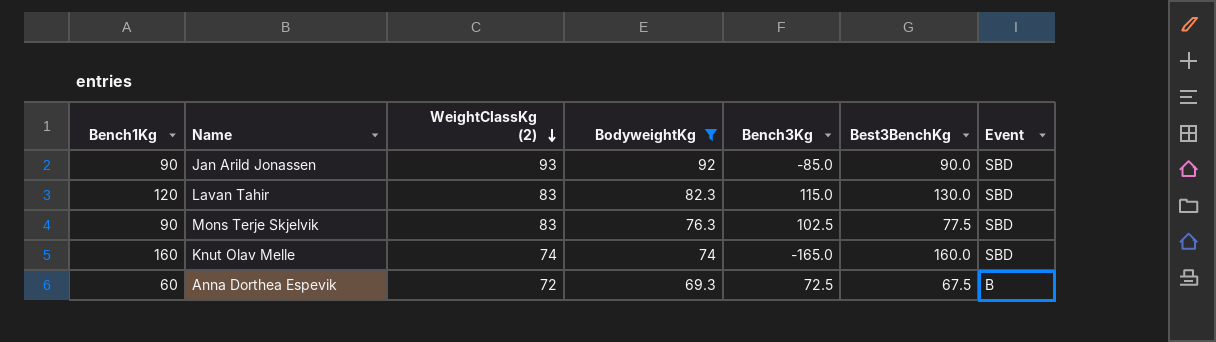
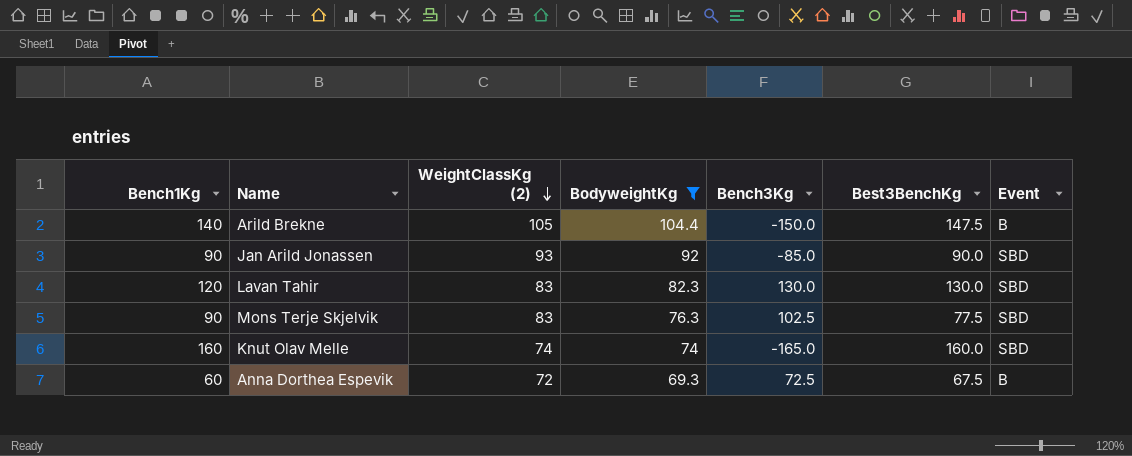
row Arild Brekne: none -> 140 | 105 | 104.4 | -150.0 | 147.5 | B
Lavan Tahir | Bench3Kg: 115.0 -> 130.0

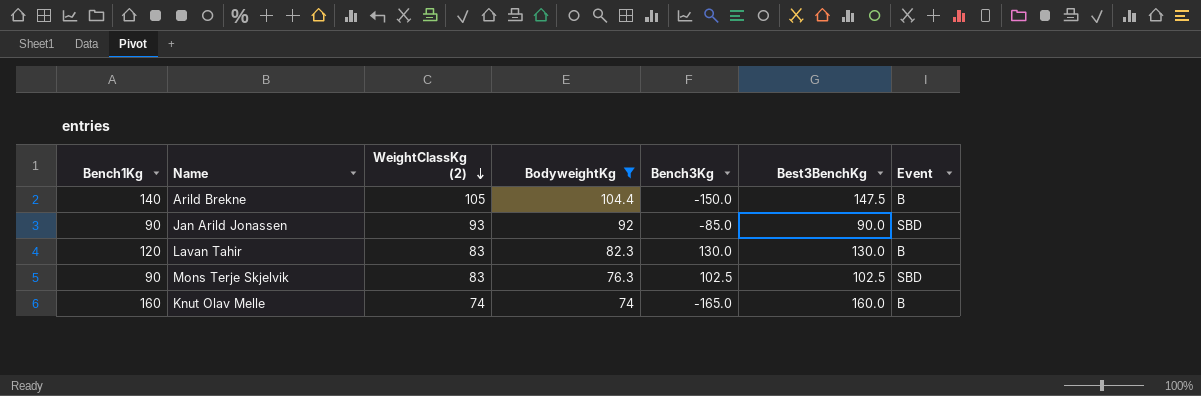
row Anna Dorthea Espevik: 60 | 72 | 69.3 | 72.5 | 67.5 | B -> none
Lavan Tahir | Event: SBD -> B
Mons Terje Skjelvik | Best3BenchKg: 77.5 -> 102.5
Knut Olav Melle | Event: SBD -> B

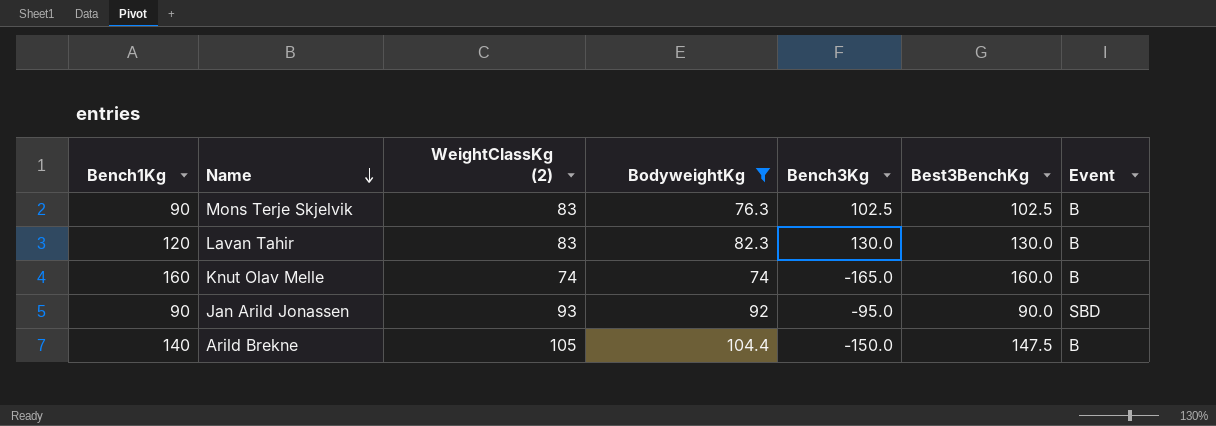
row order: WeightClassKg (2) descending -> Name descending
Mons Terje Skjelvik | Event: SBD -> B
Jan Arild Jonassen | Bench3Kg: -85.0 -> -95.0

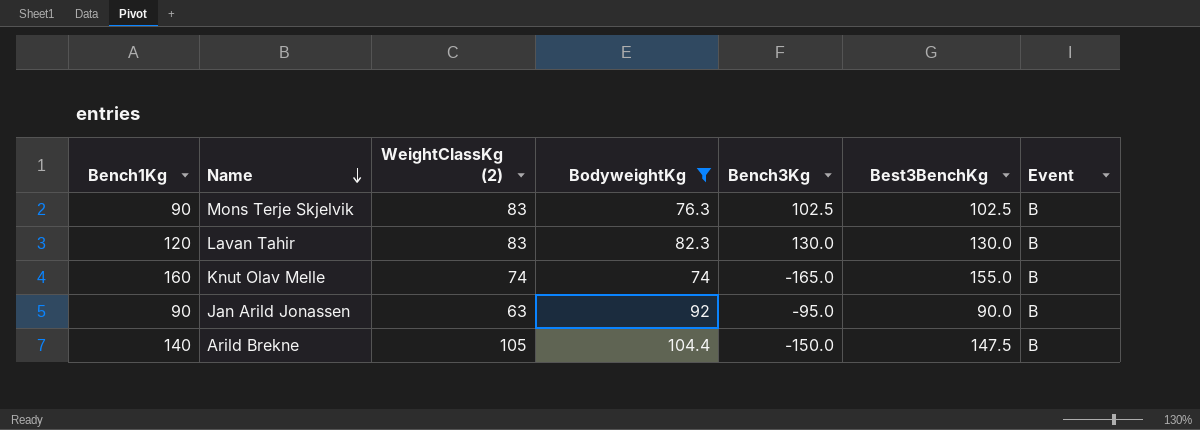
Knut Olav Melle | Best3BenchKg: 160.0 -> 155.0
Jan Arild Jonassen | WeightClassKg (2): 93 -> 63
Jan Arild Jonassen | Event: SBD -> B

